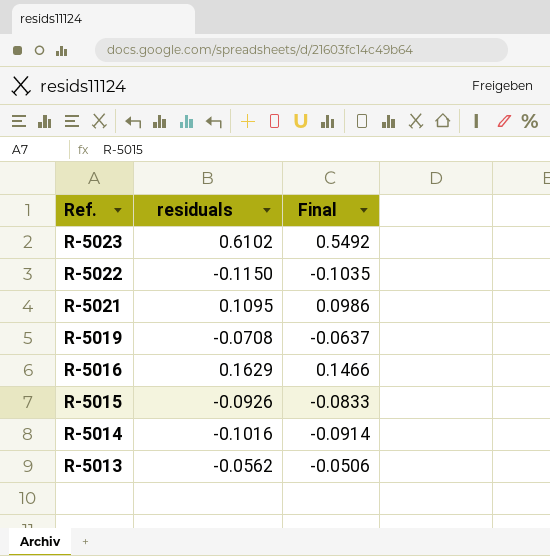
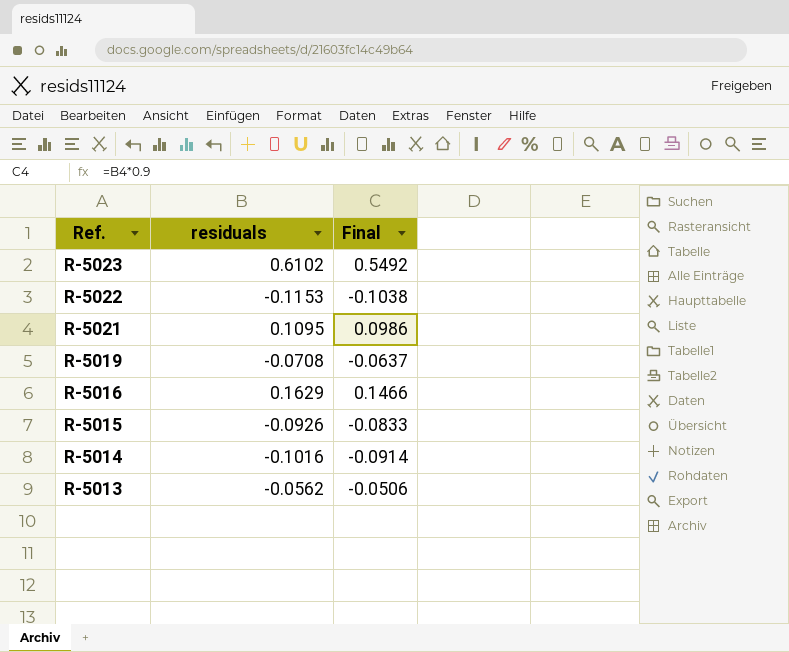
R-5022 | residuals: -0.1150 -> -0.1153
R-5022 | Final: -0.1035 -> -0.1038

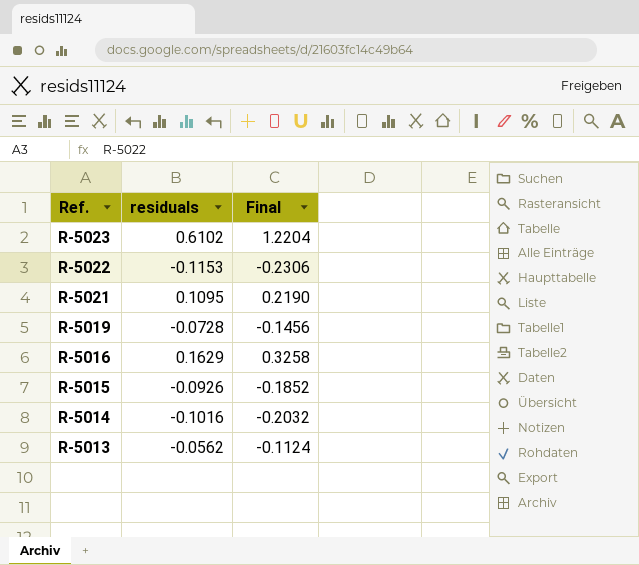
column Final | formula: [residuals] * 0.9 -> [residuals] * 2
R-5019 | residuals: -0.0708 -> -0.0728

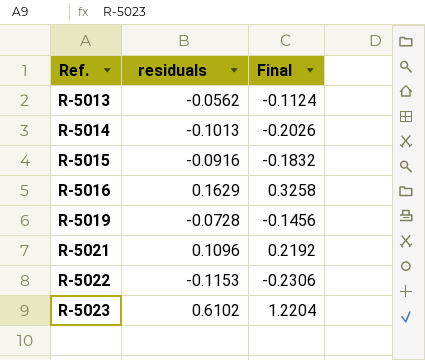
row order: Ref. descending -> Ref. ascending
R-5014 | residuals: -0.1016 -> -0.1013
R-5014 | Final: -0.2032 -> -0.2026
R-5015 | residuals: -0.0926 -> -0.0916
R-5015 | Final: -0.1852 -> -0.1832
R-5021 | residuals: 0.1095 -> 0.1096
R-5021 | Final: 0.2190 -> 0.2192

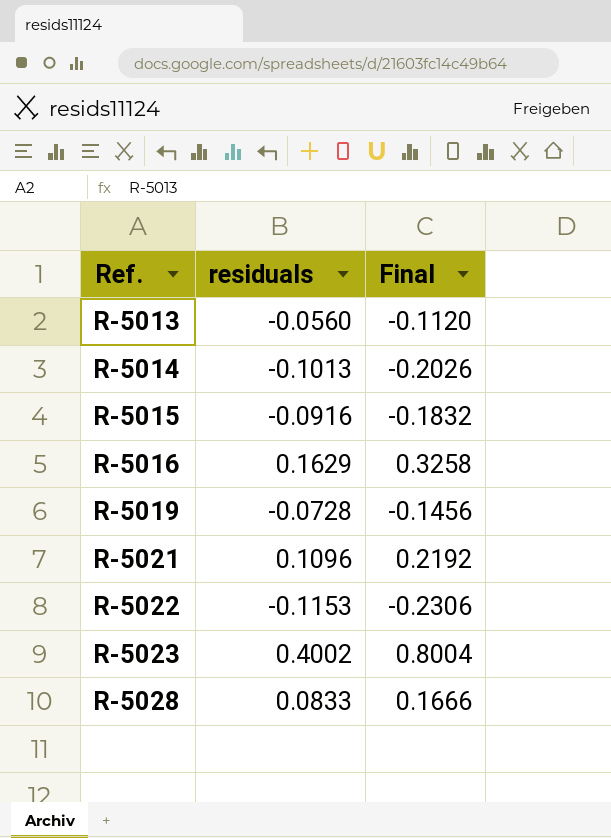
R-5013 | residuals: -0.0562 -> -0.0560
R-5013 | Final: -0.1124 -> -0.1120
R-5023 | residuals: 0.6102 -> 0.4002
R-5023 | Final: 1.2204 -> 0.8004
row R-5028: none -> 0.0833 | 0.1666

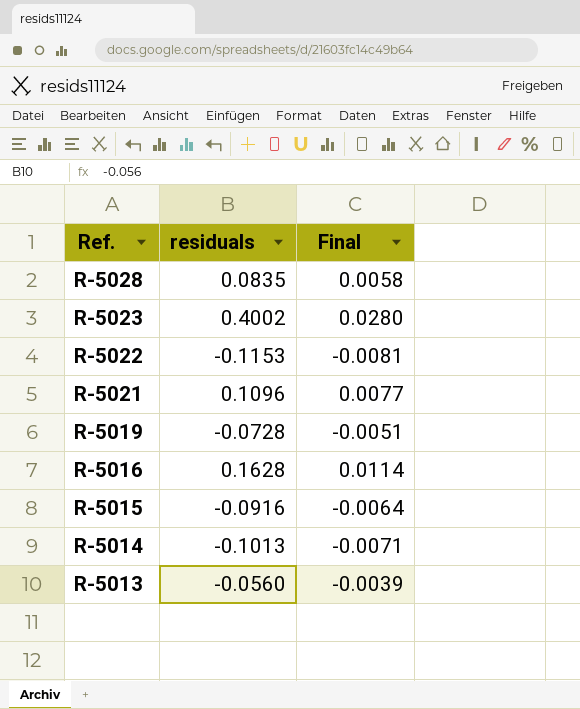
row order: Ref. ascending -> Ref. descending
column Final | formula: [residuals] * 2 -> [residuals] * 0.07
R-5028 | residuals: 0.0833 -> 0.0835
R-5016 | residuals: 0.1629 -> 0.1628

